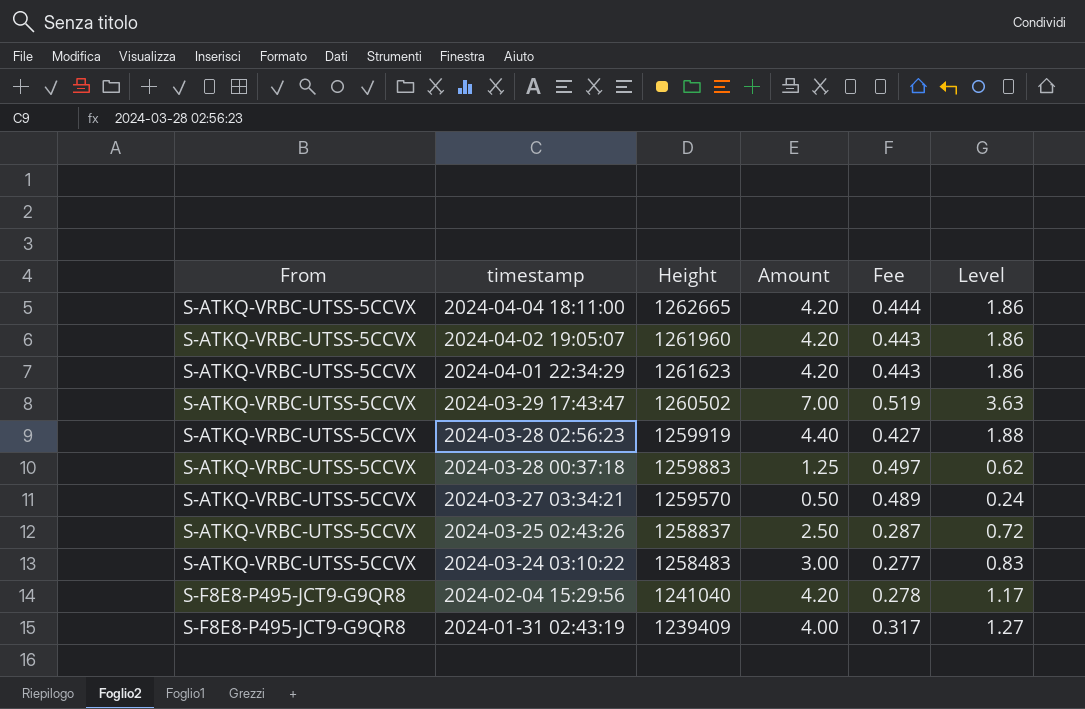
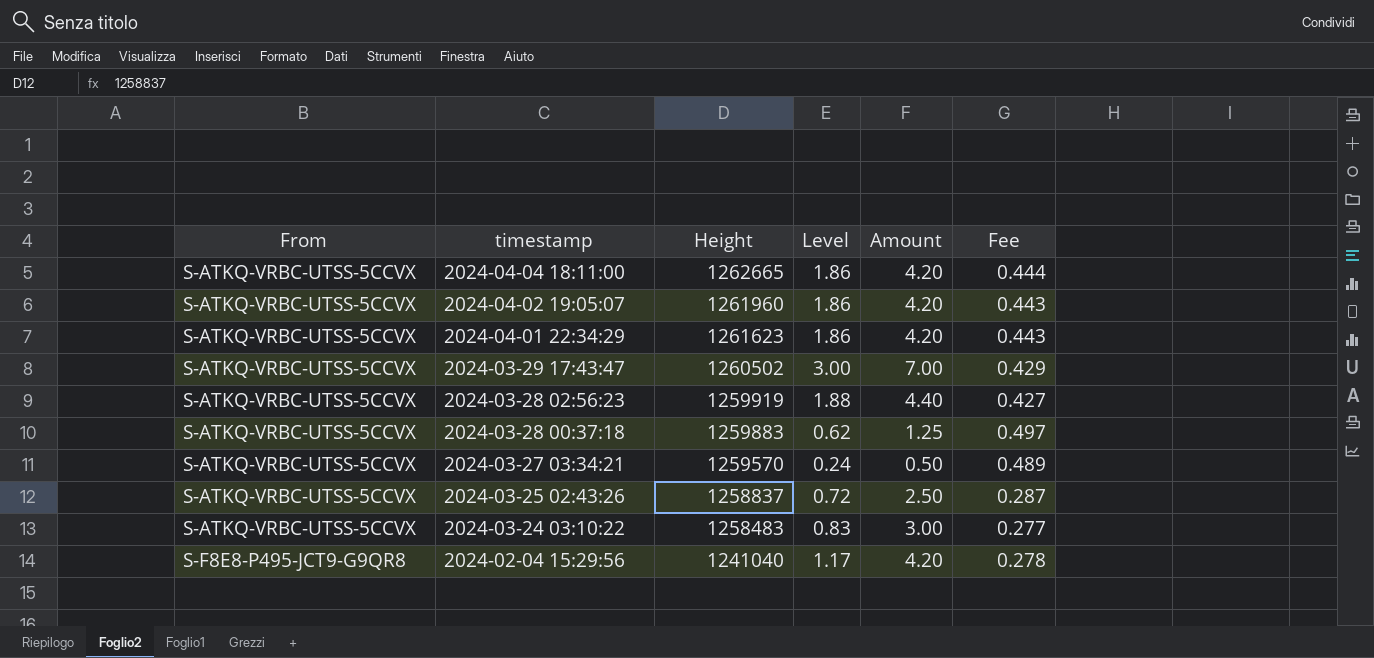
column Level | position: 6 -> 4
row 2024-01-31 02:43:19: S-F8E8-P495-JCT9-G9QR8 | 1239409 | 4.00 | 0.317 | 1.27 -> none
2024-03-29 17:43:47 | Level: 3.63 -> 3.00
2024-03-29 17:43:47 | Fee: 0.519 -> 0.429

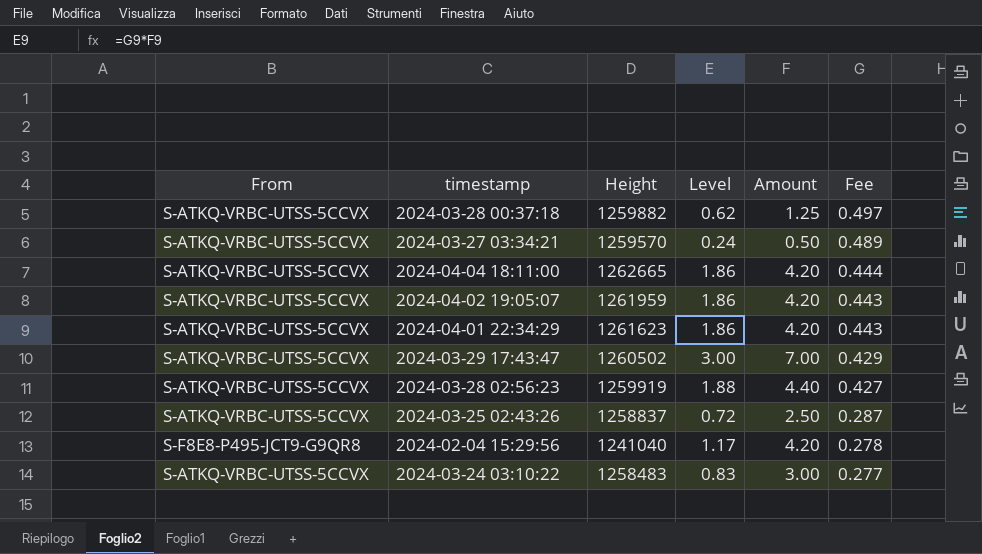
row order: From ascending -> Fee descending
2024-03-28 00:37:18 | Height: 1259883 -> 1259882
2024-04-02 19:05:07 | Height: 1261960 -> 1261959

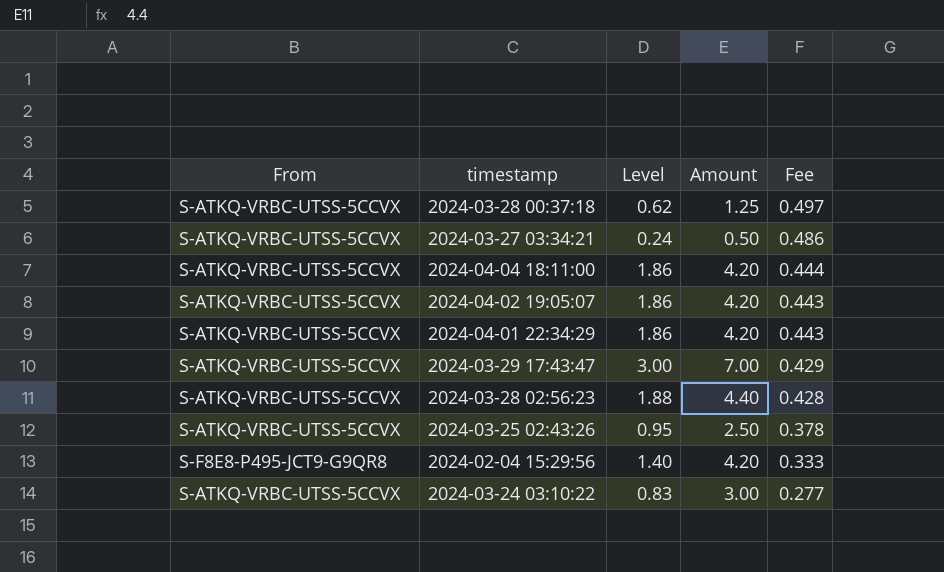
column Height | position: 3 -> none
2024-03-27 03:34:21 | Fee: 0.489 -> 0.486
2024-03-28 02:56:23 | Fee: 0.427 -> 0.428
2024-03-25 02:43:26 | Level: 0.72 -> 0.95
2024-03-25 02:43:26 | Fee: 0.287 -> 0.378
2024-02-04 15:29:56 | Level: 1.17 -> 1.40
2024-02-04 15:29:56 | Fee: 0.278 -> 0.333

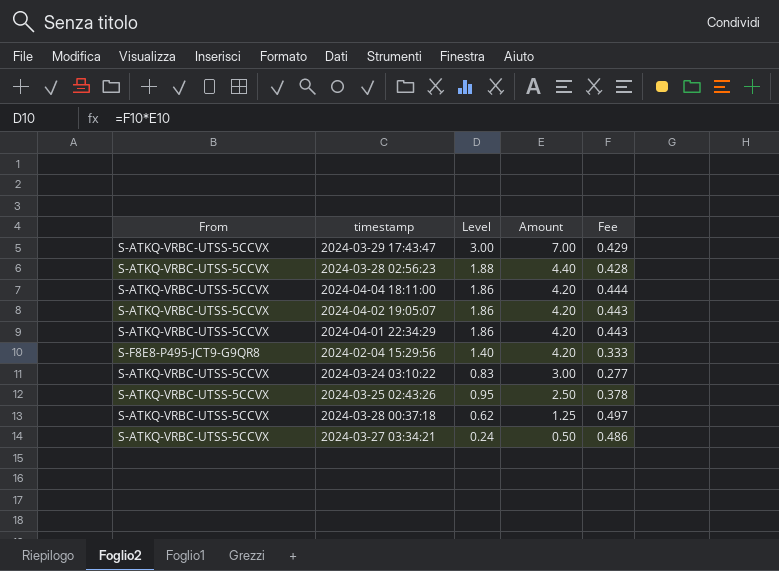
row order: Fee descending -> Amount descending

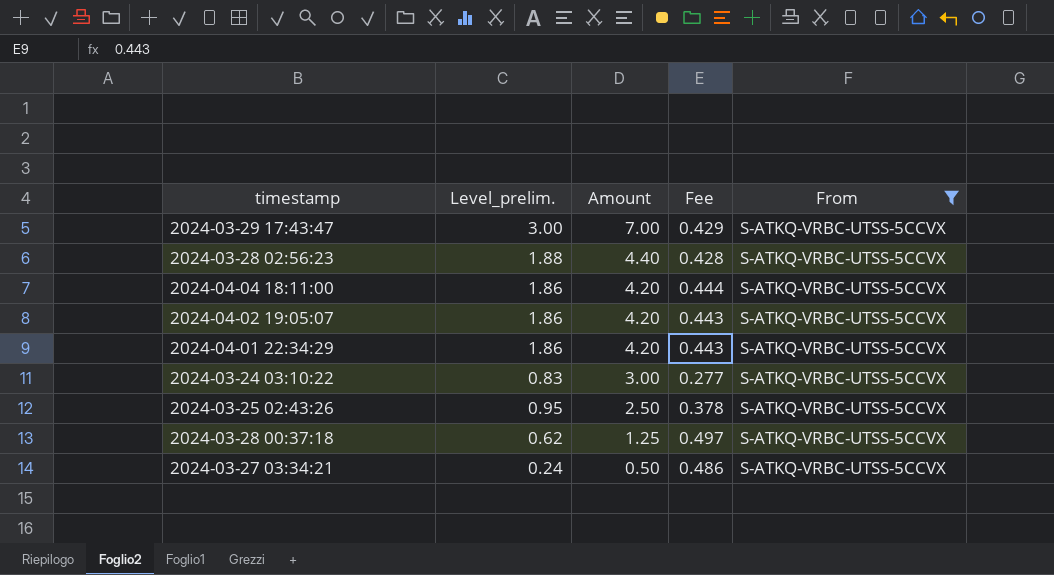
filter: none -> From = S-ATKQ-VRBC-UTSS-5CCVX
column name: Level -> Level_prelim.
column From | position: 1 -> 5

